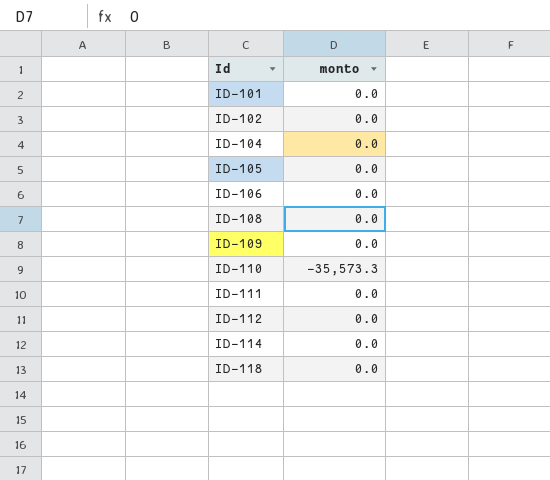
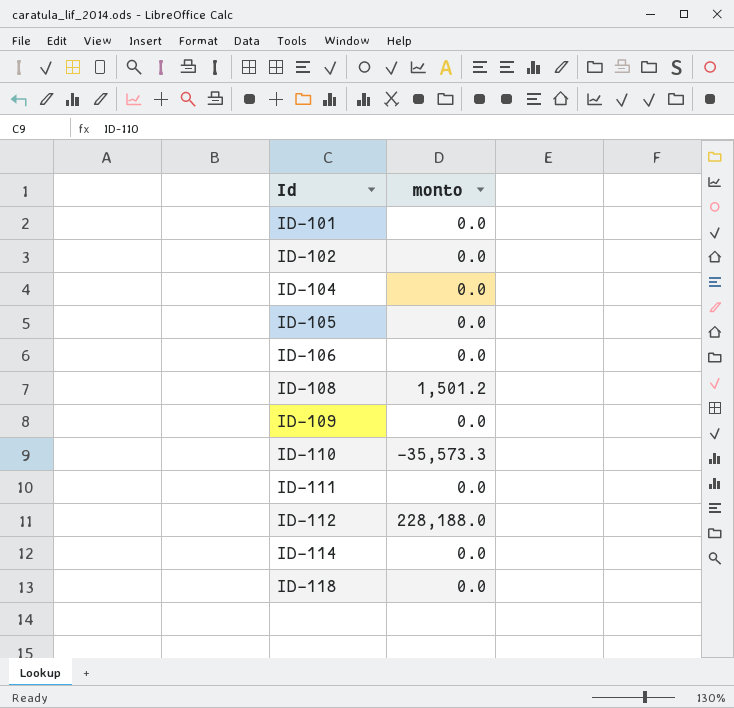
ID-108 | monto: 0.0 -> 1,501.2
ID-112 | monto: 0.0 -> 228,188.0

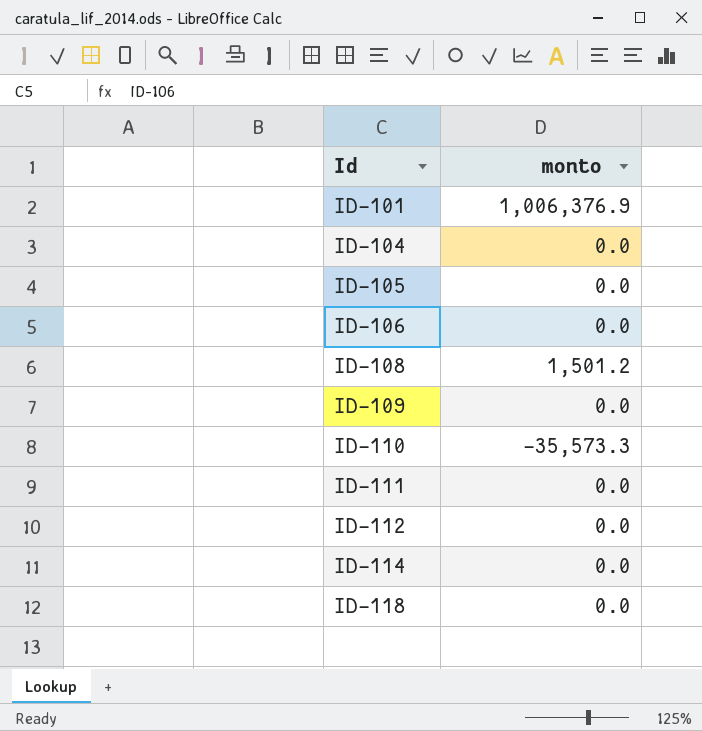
row ID-102: 0.0 -> none
ID-101 | monto: 0.0 -> 1,006,376.9
ID-112 | monto: 228,188.0 -> 0.0

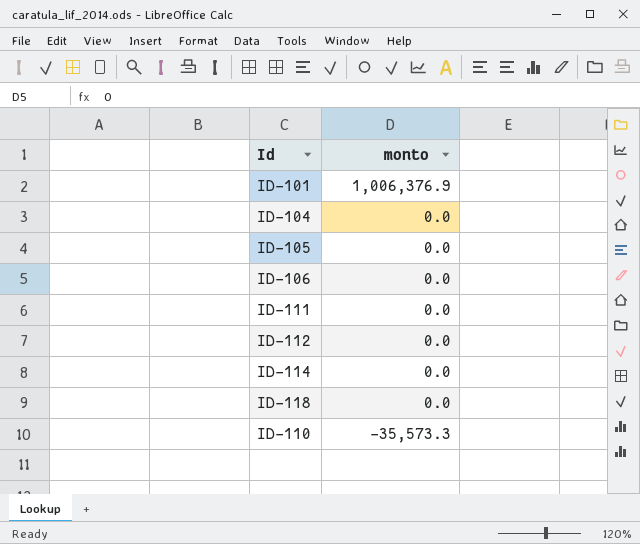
row order: Id ascending -> monto descending
row ID-108: 1,501.2 -> none
row ID-109: 0.0 -> none

